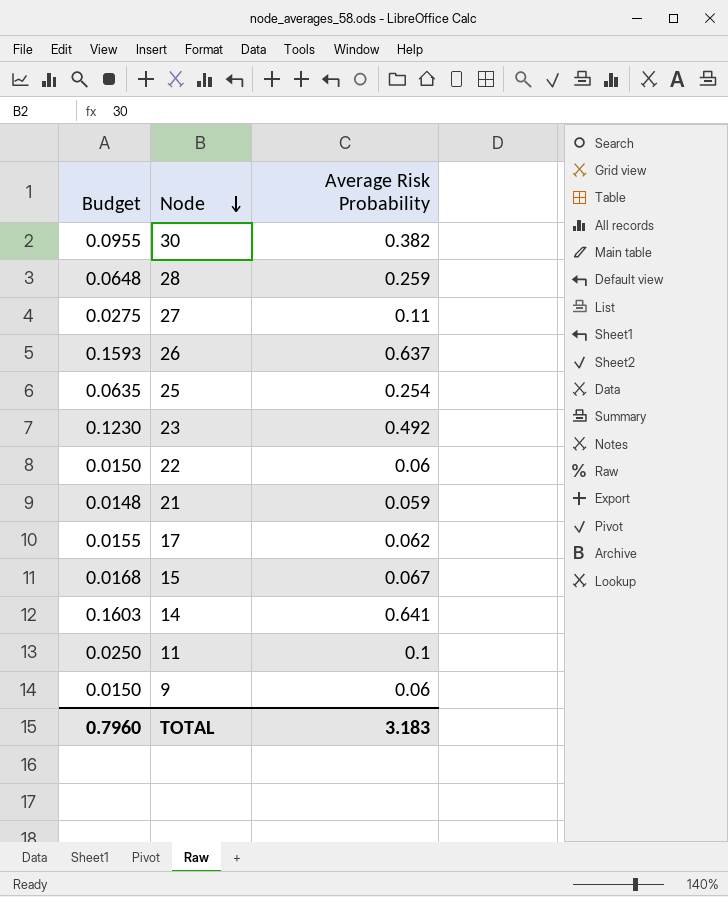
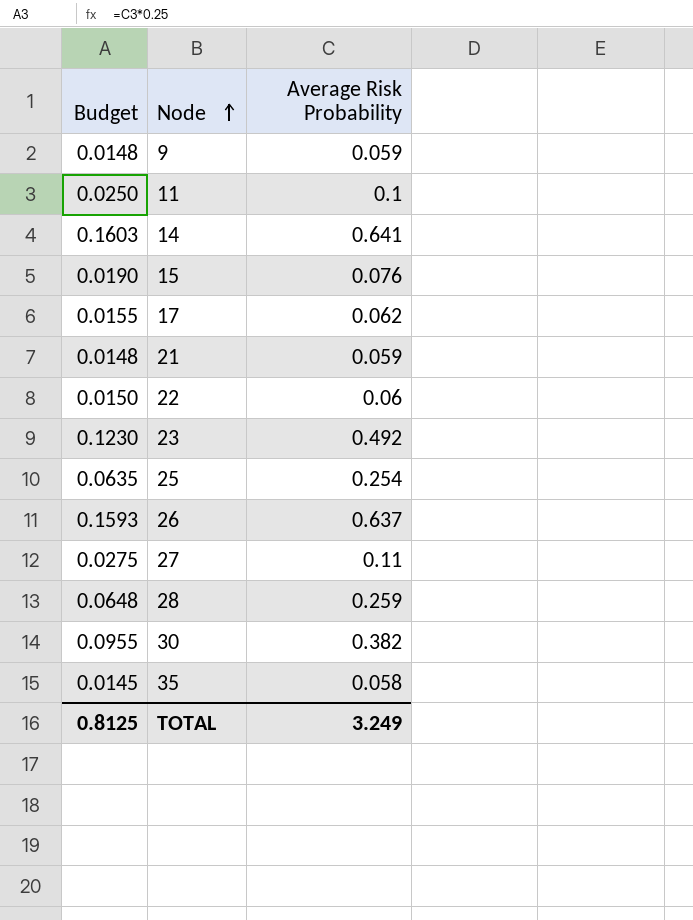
row order: Node descending -> Node ascending
9 | Budget: 0.0150 -> 0.0148
9 | Average Risk Probability: 0.06 -> 0.059
15 | Budget: 0.0168 -> 0.0190
15 | Average Risk Probability: 0.067 -> 0.076
row 35: none -> 0.0145 | 0.058
TOTAL | Budget: 0.7960 -> 0.8125
TOTAL | Average Risk Probability: 3.183 -> 3.249

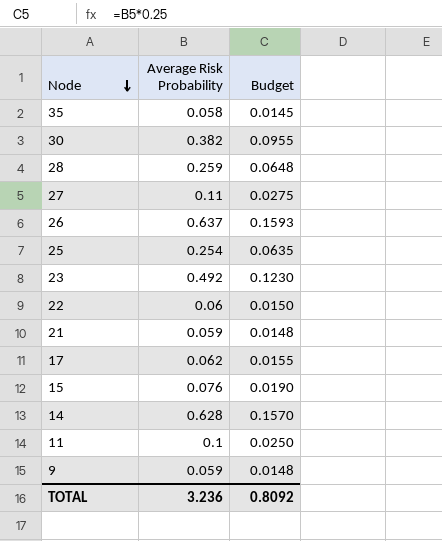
row order: Node ascending -> Node descending
column Budget | position: 1 -> 3
14 | Average Risk Probability: 0.641 -> 0.628
14 | Budget: 0.1603 -> 0.1570
TOTAL | Average Risk Probability: 3.249 -> 3.236
TOTAL | Budget: 0.8125 -> 0.8092

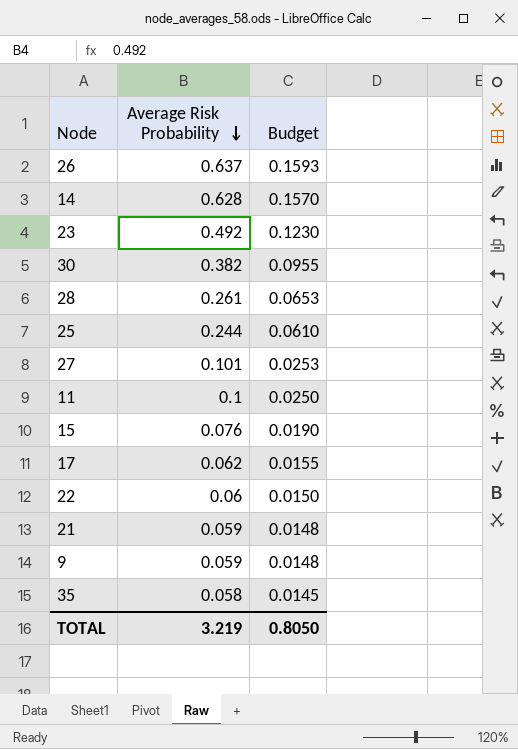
row order: Node descending -> Average Risk Probability descending
28 | Average Risk Probability: 0.259 -> 0.261
28 | Budget: 0.0648 -> 0.0653
25 | Average Risk Probability: 0.254 -> 0.244
25 | Budget: 0.0635 -> 0.0610
27 | Average Risk Probability: 0.11 -> 0.101
27 | Budget: 0.0275 -> 0.0253
TOTAL | Average Risk Probability: 3.236 -> 3.219
TOTAL | Budget: 0.8092 -> 0.8050

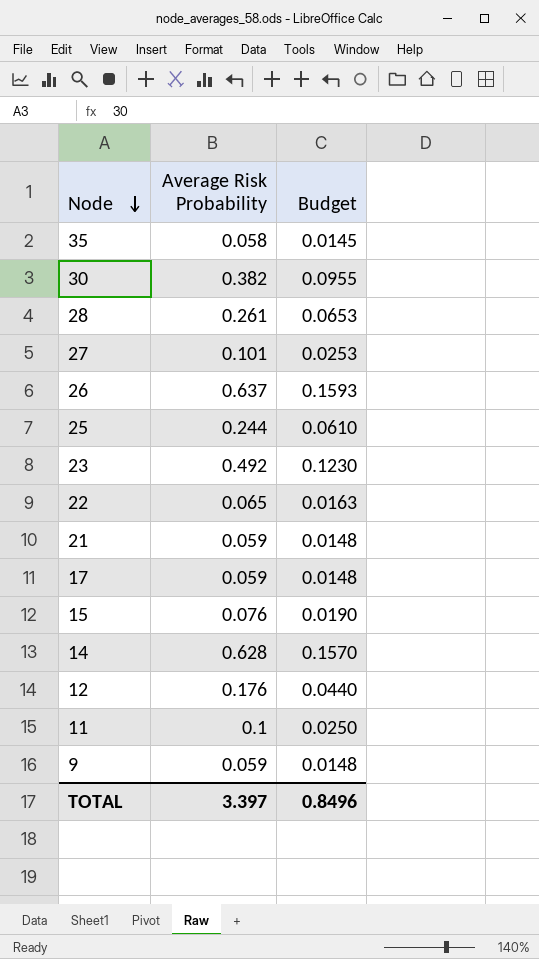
row order: Average Risk Probability descending -> Node descending
22 | Average Risk Probability: 0.06 -> 0.065
22 | Budget: 0.0150 -> 0.0163
17 | Average Risk Probability: 0.062 -> 0.059
17 | Budget: 0.0155 -> 0.0148
row 12: none -> 0.176 | 0.0440
TOTAL | Average Risk Probability: 3.219 -> 3.397
TOTAL | Budget: 0.8050 -> 0.8496

